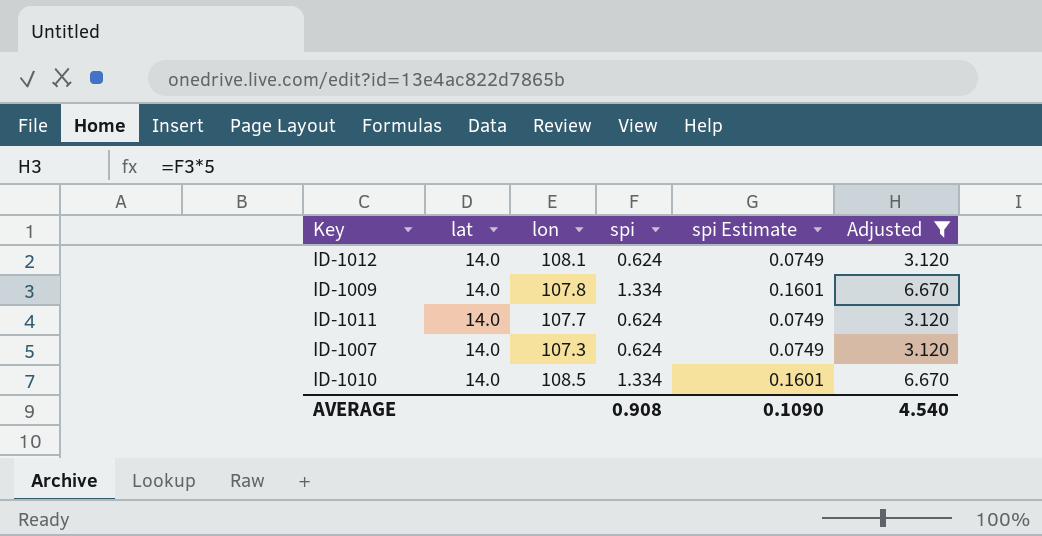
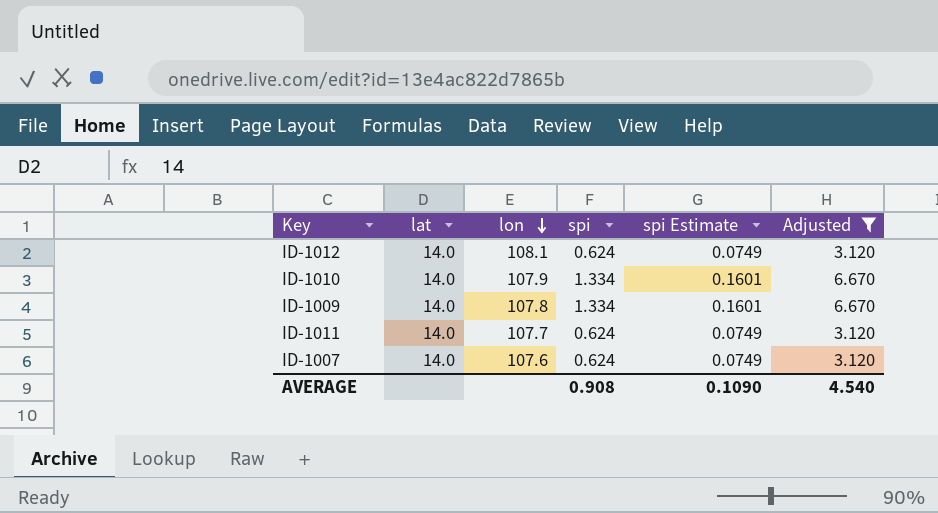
row order: none -> lon descending
ID-1010 | lon: 108.5 -> 107.9
ID-1007 | lon: 107.3 -> 107.6

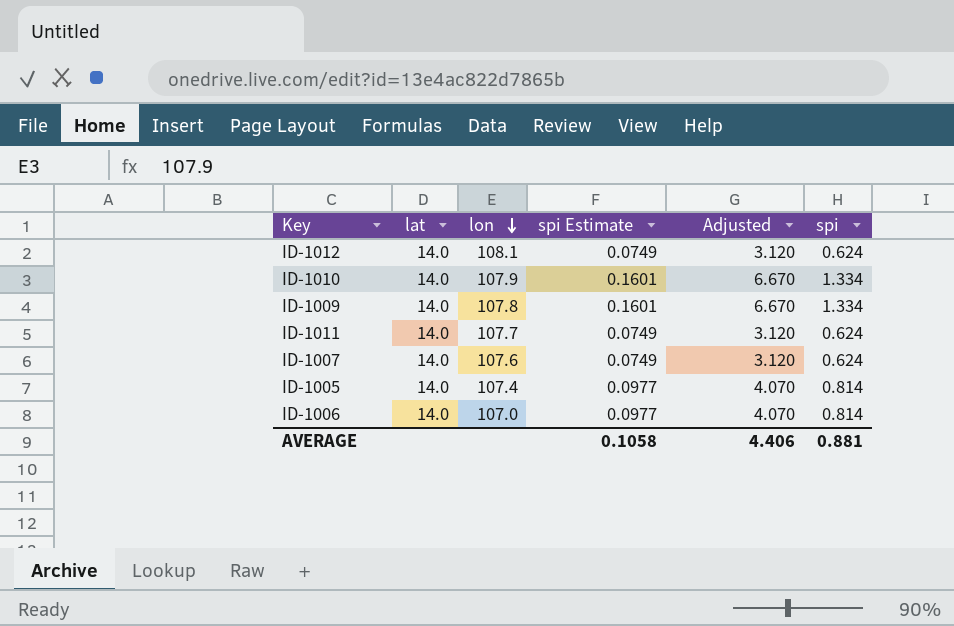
filter: Adjusted != 4.070 -> none
column spi | position: 4 -> 6
AVERAGE | spi Estimate: 0.1090 -> 0.1058
AVERAGE | Adjusted: 4.540 -> 4.406
AVERAGE | spi: 0.908 -> 0.881

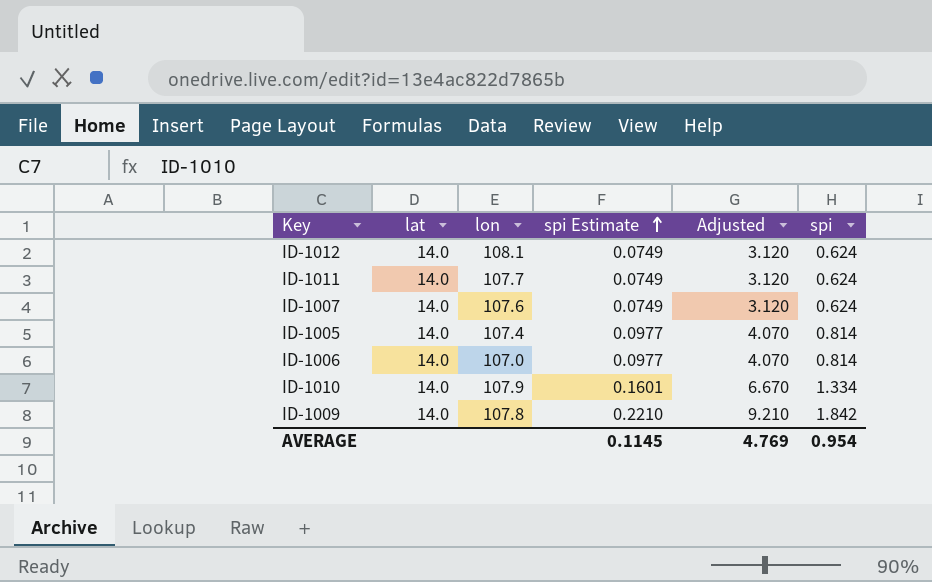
row order: lon descending -> spi Estimate ascending
ID-1009 | spi Estimate: 0.1601 -> 0.2210
ID-1009 | Adjusted: 6.670 -> 9.210
ID-1009 | spi: 1.334 -> 1.842
AVERAGE | spi Estimate: 0.1058 -> 0.1145
AVERAGE | Adjusted: 4.406 -> 4.769
AVERAGE | spi: 0.881 -> 0.954

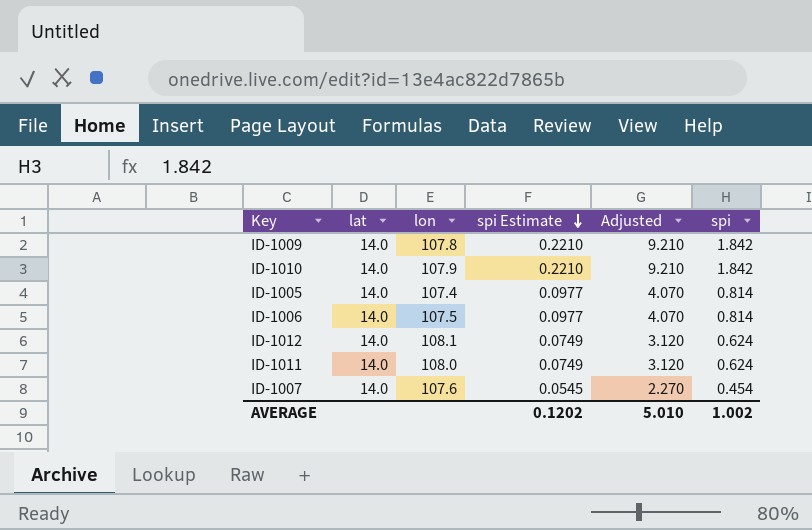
row order: spi Estimate ascending -> spi Estimate descending
ID-1010 | spi Estimate: 0.1601 -> 0.2210
ID-1010 | Adjusted: 6.670 -> 9.210
ID-1010 | spi: 1.334 -> 1.842
ID-1006 | lon: 107.0 -> 107.5
ID-1011 | lon: 107.7 -> 108.0
ID-1007 | spi Estimate: 0.0749 -> 0.0545
ID-1007 | Adjusted: 3.120 -> 2.270
ID-1007 | spi: 0.624 -> 0.454
AVERAGE | spi Estimate: 0.1145 -> 0.1202
AVERAGE | Adjusted: 4.769 -> 5.010
AVERAGE | spi: 0.954 -> 1.002

